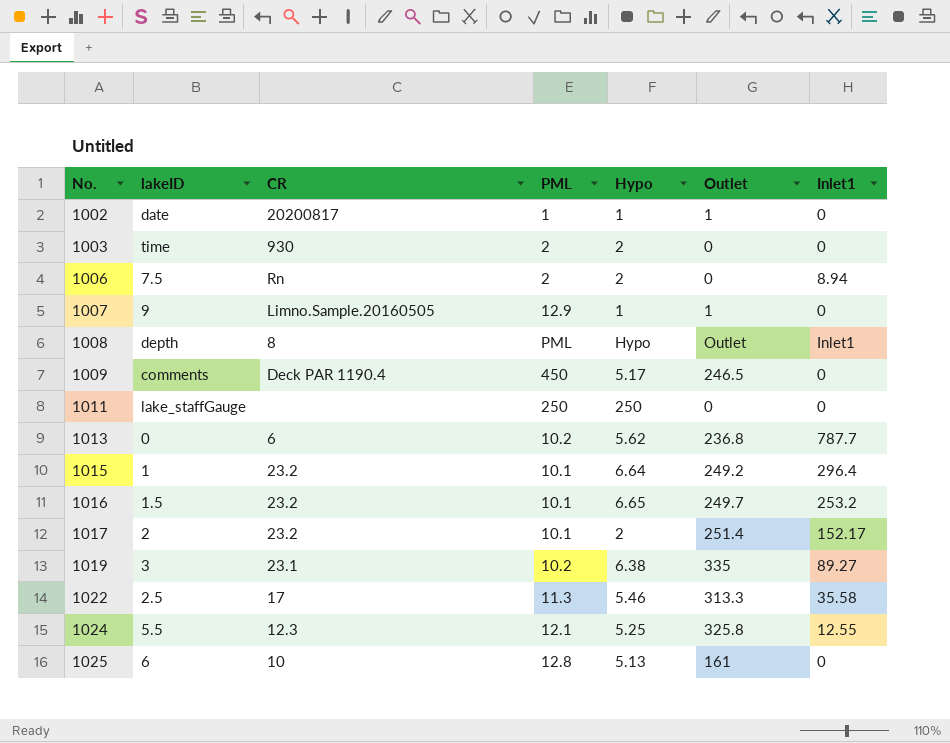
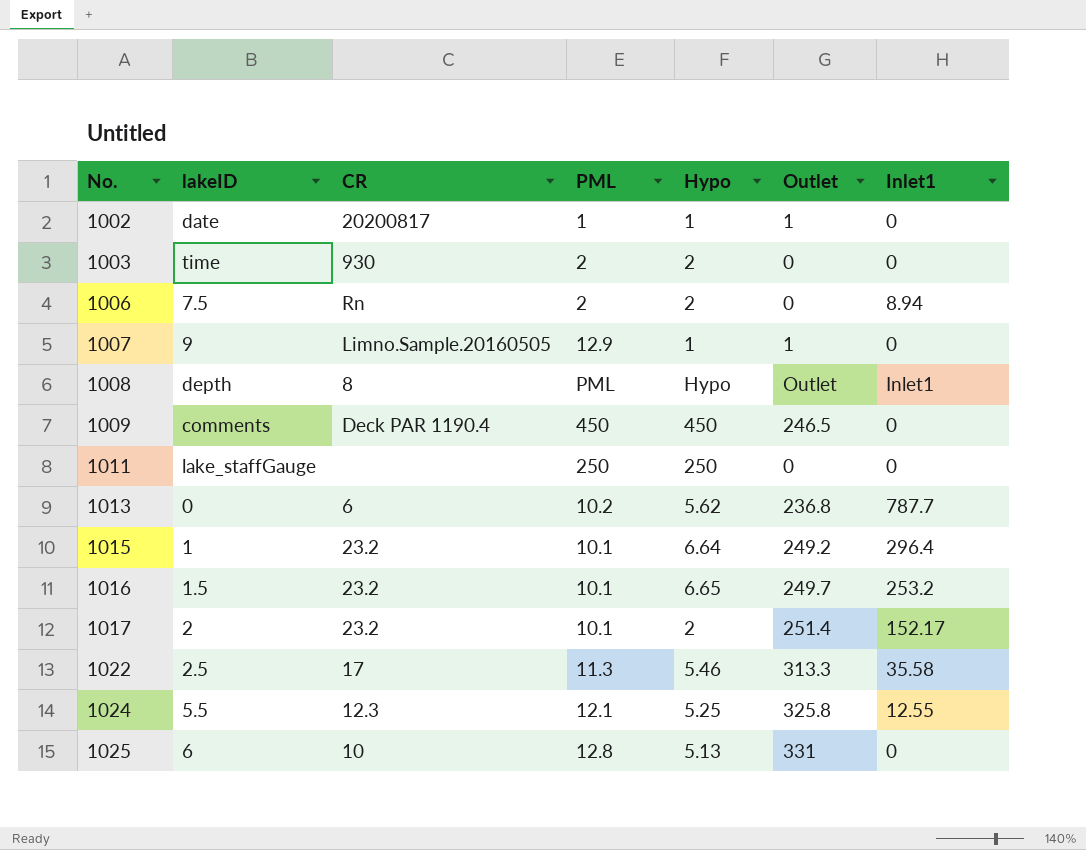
row 1019: 3 | 23.1 | 10.2 | 6.38 | 335 | 89.27 -> none
1009 | Hypo: 5.17 -> 450
1025 | Outlet: 161 -> 331

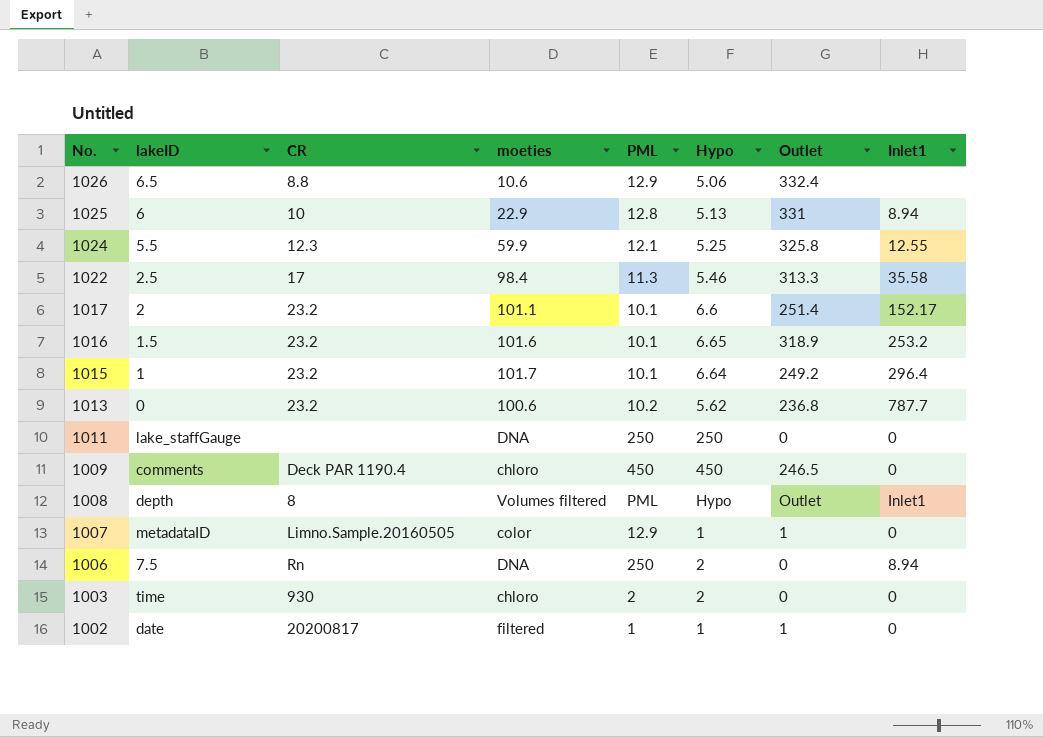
row order: No. ascending -> No. descending
column moeties | position: none -> 4
row 1026: none -> 6.5 | 8.8 | 10.6 | 12.9 | 5.06 | 332.4 | none
1025 | Inlet1: 0 -> 8.94
1017 | Hypo: 2 -> 6.6
1016 | Outlet: 249.7 -> 318.9
1013 | CR: 6 -> 23.2
1007 | lakeID: 9 -> metadataID
1006 | PML: 2 -> 250

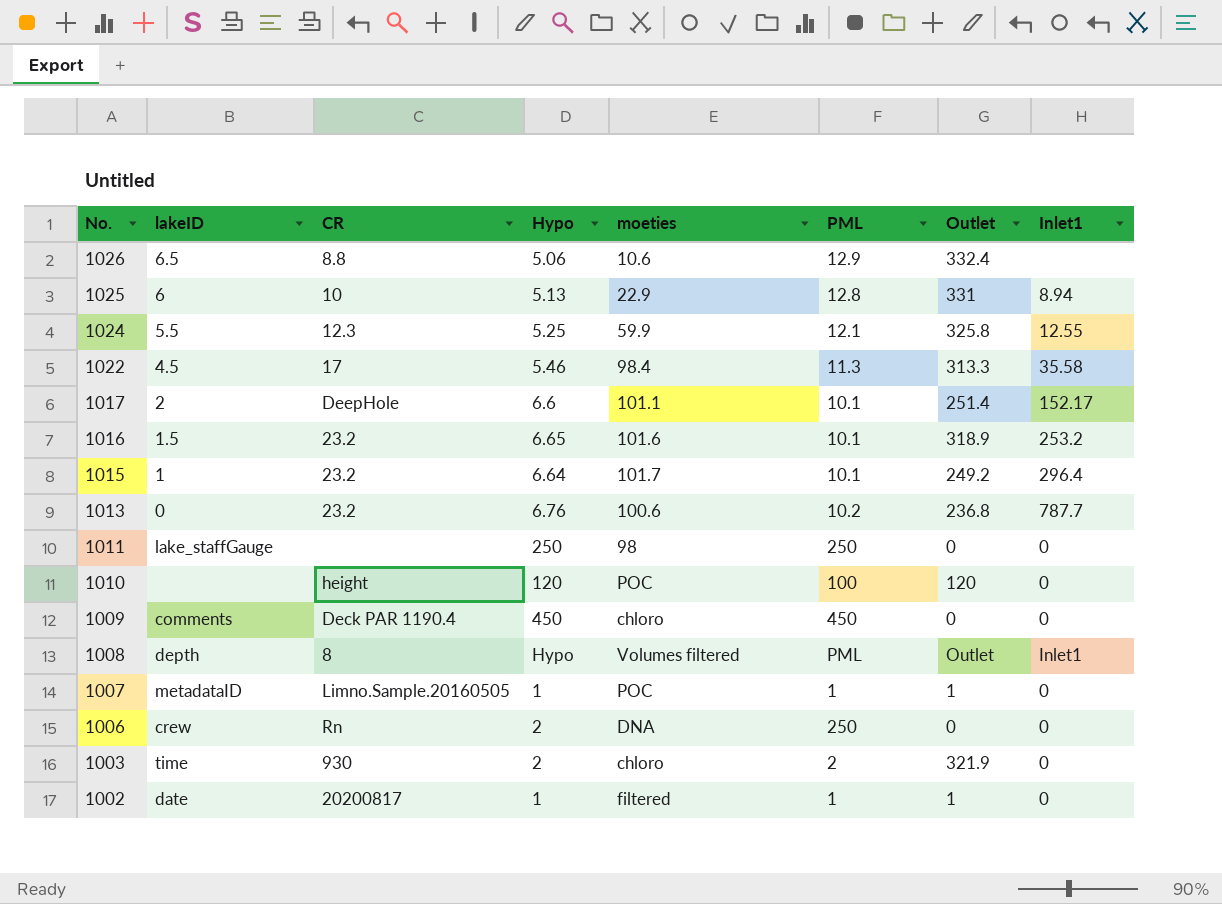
column Hypo | position: 6 -> 4
1022 | lakeID: 2.5 -> 4.5
1017 | CR: 23.2 -> DeepHole
1013 | Hypo: 5.62 -> 6.76
1011 | moeties: DNA -> 98
row 1010: none -> none | height | 120 | POC | 100 | 120 | 0
1009 | Outlet: 246.5 -> 0
1007 | moeties: color -> POC
1007 | PML: 12.9 -> 1
1006 | lakeID: 7.5 -> crew
1006 | Inlet1: 8.94 -> 0
1003 | Outlet: 0 -> 321.9

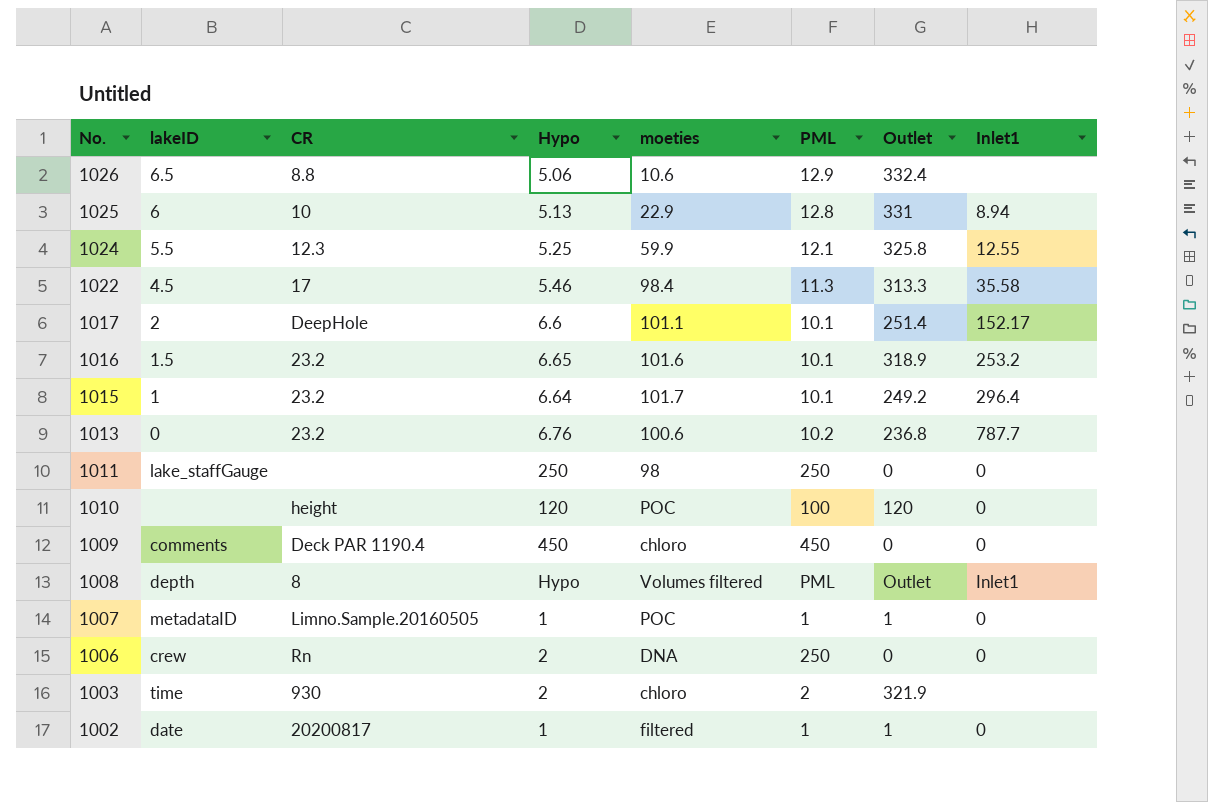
1003 | Inlet1: 0 -> none

